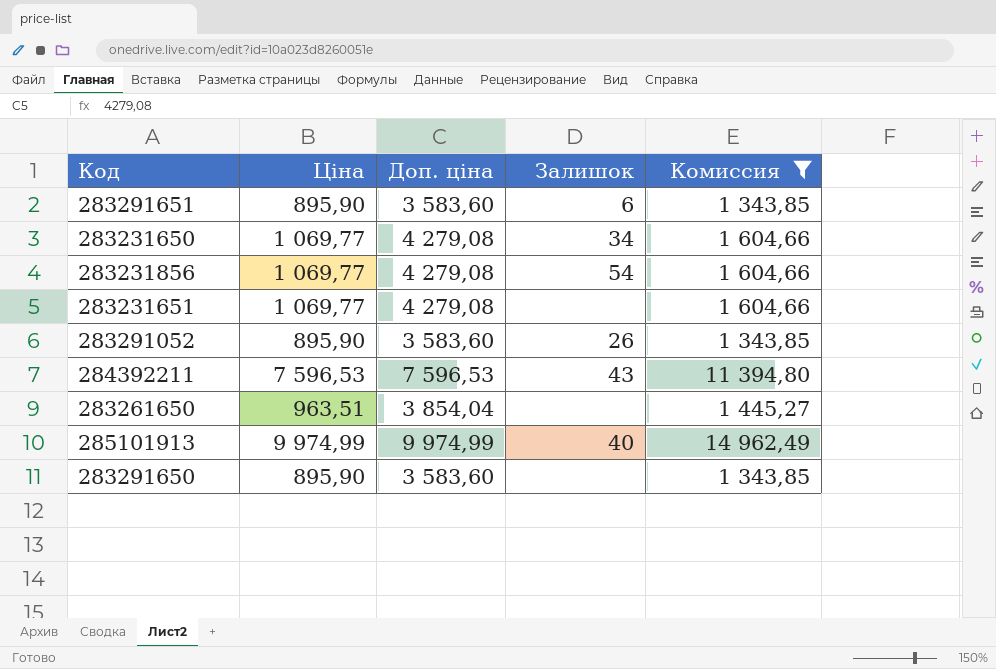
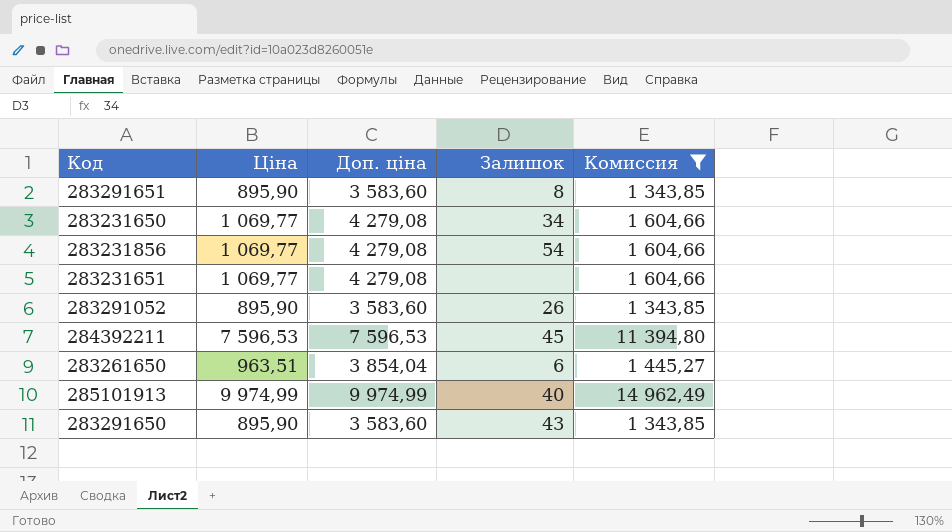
283291651 | Залишок: 6 -> 8
284392211 | Залишок: 43 -> 45
283261650 | Залишок: none -> 6
283291650 | Залишок: none -> 43

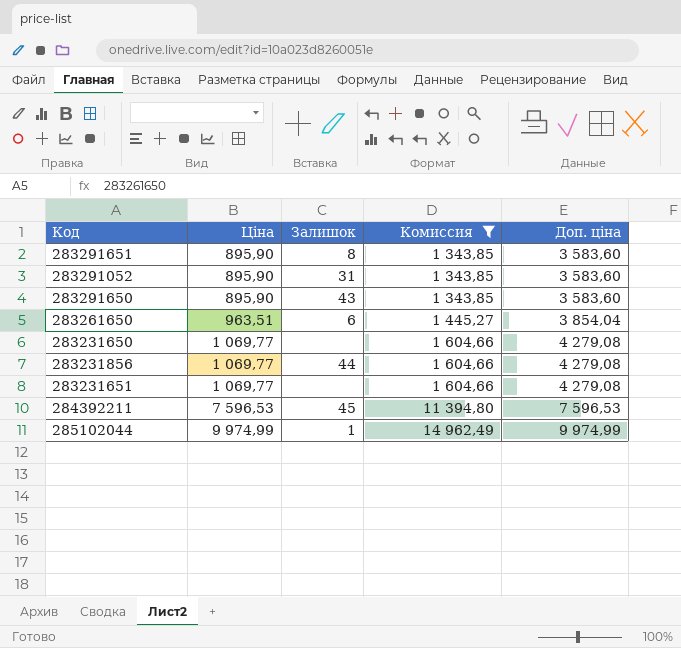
row order: none -> Ціна ascending
column Доп. ціна | position: 3 -> 5
row 285101913: 9 974,99 | 9 974,99 | 40 | 14 962,49 -> none
283291052 | Залишок: 26 -> 31
283231650 | Залишок: 34 -> none
283231856 | Залишок: 54 -> 44
row 285102044: none -> 9 974,99 | 1 | 14 962,49 | 9 974,99

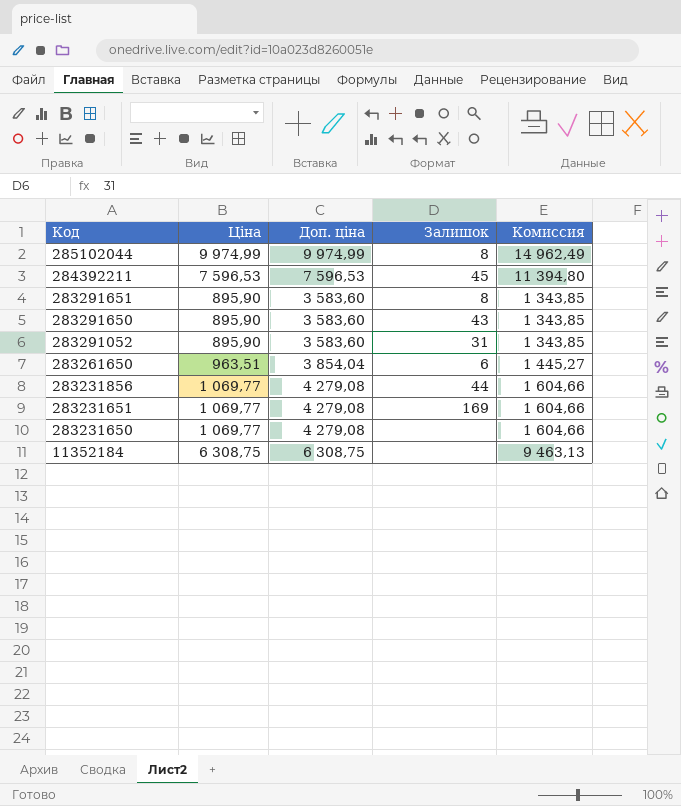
filter: Комиссия != 9 463,13 -> none
row order: Ціна ascending -> Код descending
column Доп. ціна | position: 5 -> 3
285102044 | Залишок: 1 -> 8
283231651 | Залишок: none -> 169

